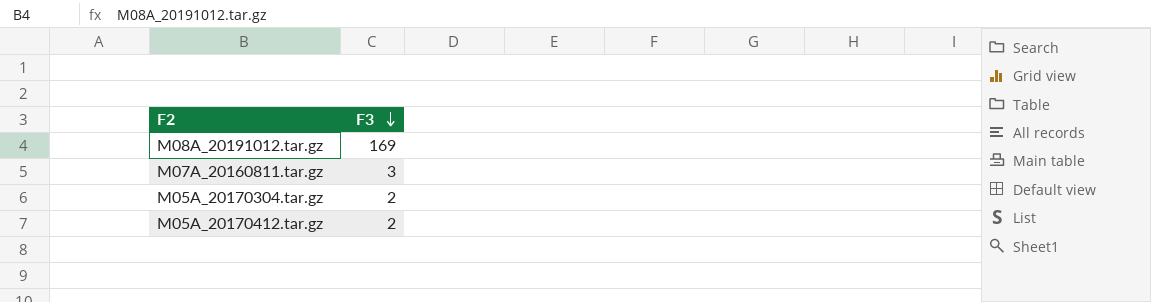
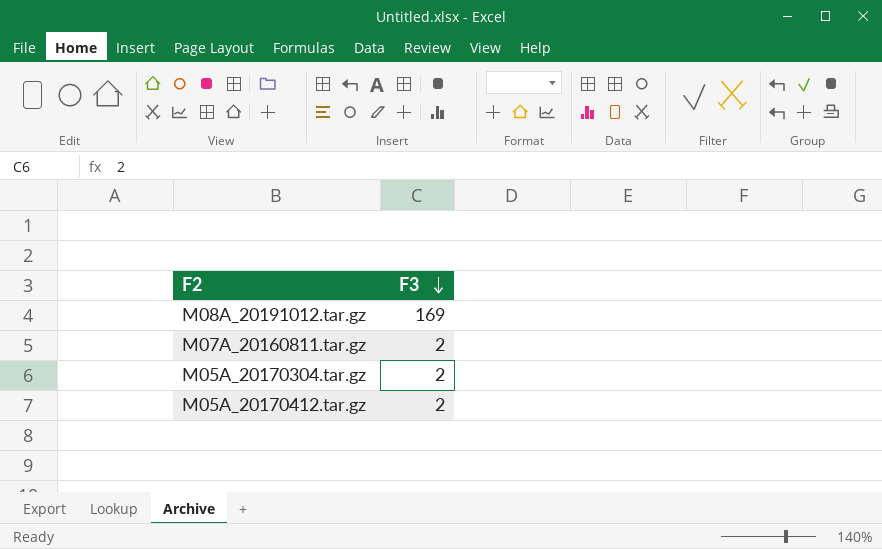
M07A_20160811.tar.gz | F3: 3 -> 2

